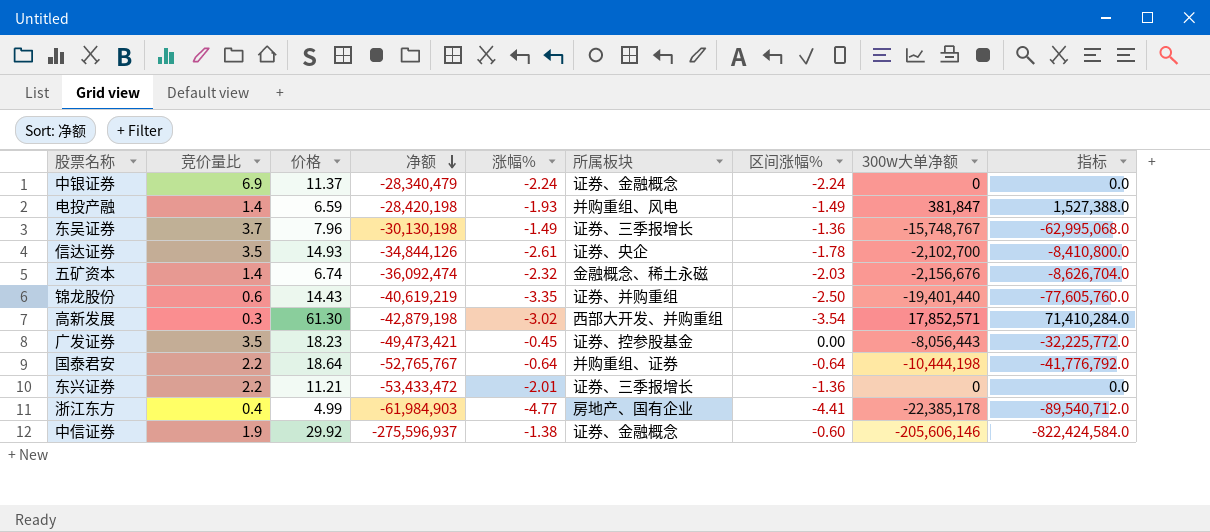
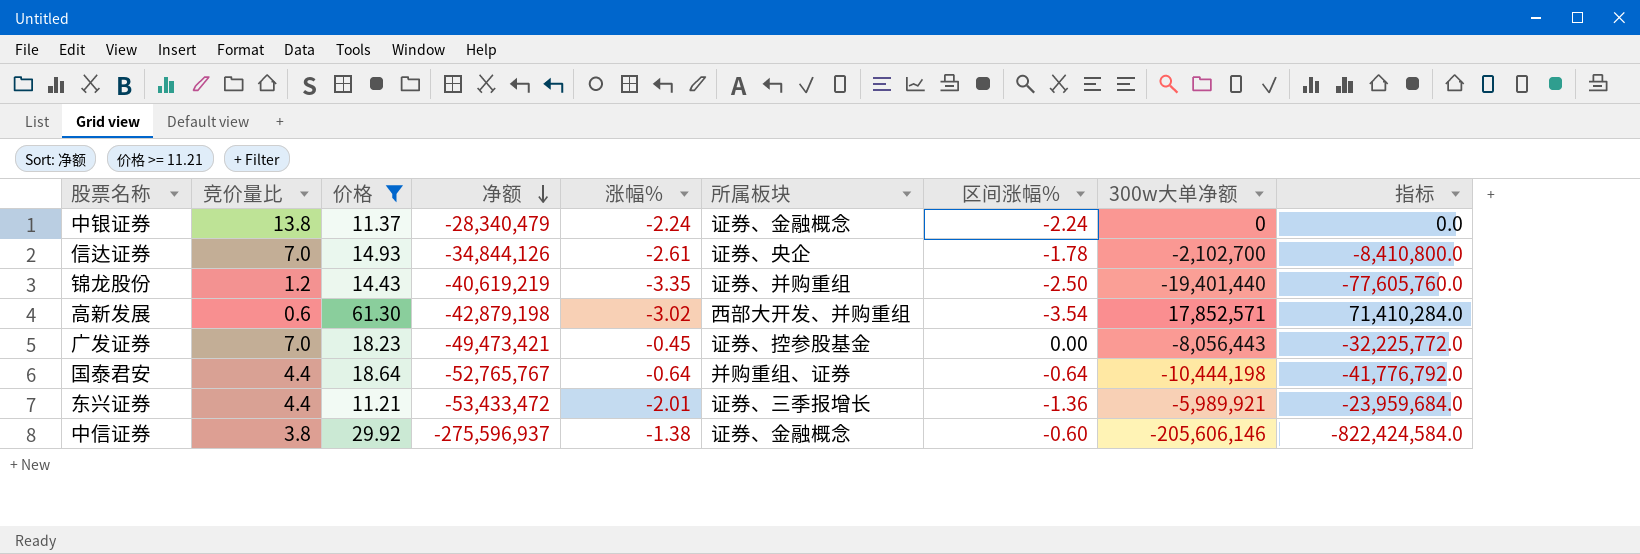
filter: none -> 价格 >= 11.21
中银证券 | 竞价量比: 6.9 -> 13.8
信达证券 | 竞价量比: 3.5 -> 7.0
锦龙股份 | 竞价量比: 0.6 -> 1.2
高新发展 | 竞价量比: 0.3 -> 0.6
广发证券 | 竞价量比: 3.5 -> 7.0
国泰君安 | 竞价量比: 2.2 -> 4.4
东兴证券 | 竞价量比: 2.2 -> 4.4
东兴证券 | 300w大单净额: 0 -> -5,989,921
东兴证券 | 指标: 0.0 -> -23,959,684.0
中信证券 | 竞价量比: 1.9 -> 3.8

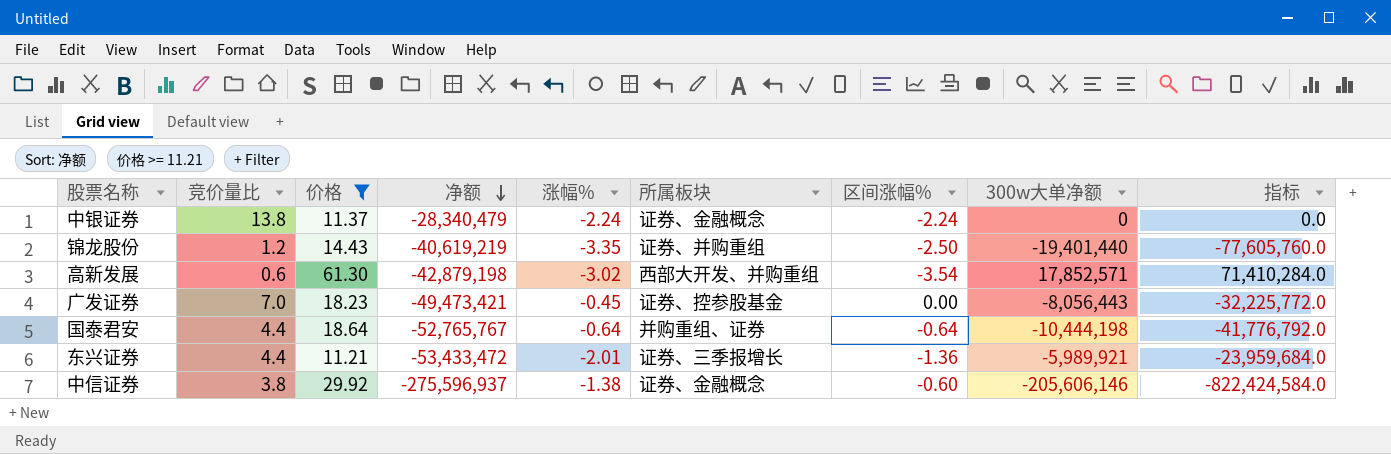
row 信达证券: 7.0 | 14.93 | -34,844,126 | -2.61 | 证券、央企 | -1.78 | -2,102,700 | -8,410,800.0 -> none

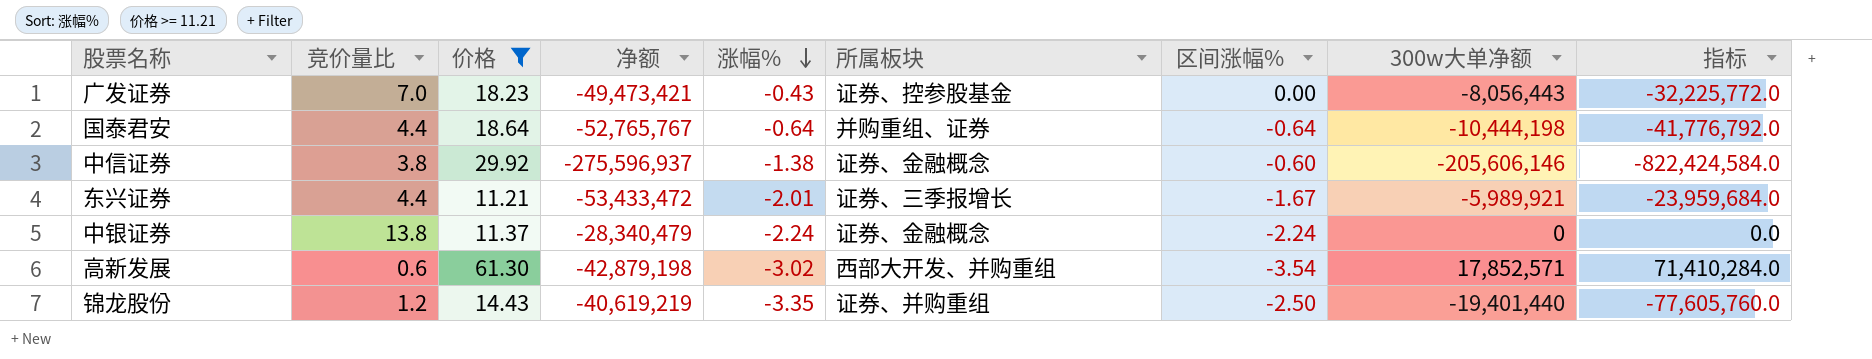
row order: 净额 descending -> 涨幅% descending
广发证券 | 涨幅%: -0.45 -> -0.43
东兴证券 | 区间涨幅%: -1.36 -> -1.67

